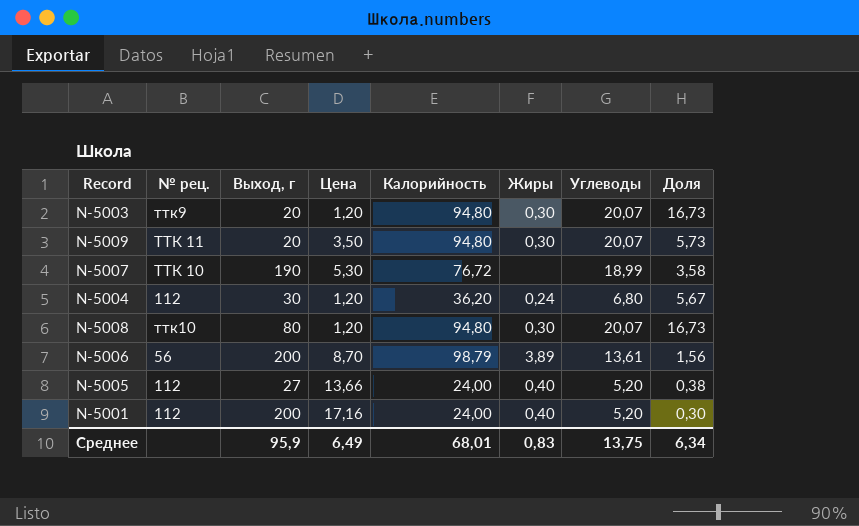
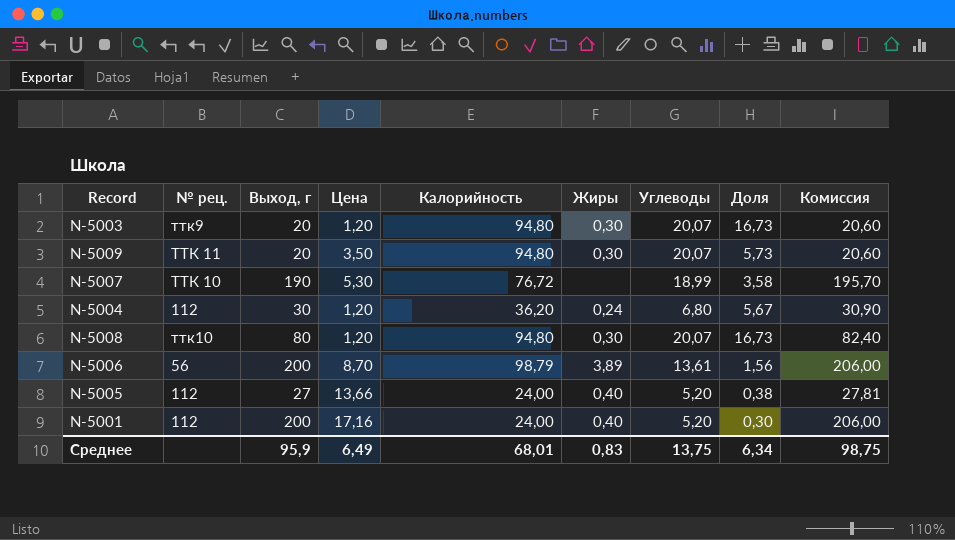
column Комиссия | formula: none -> [Выход, г] * 1,03

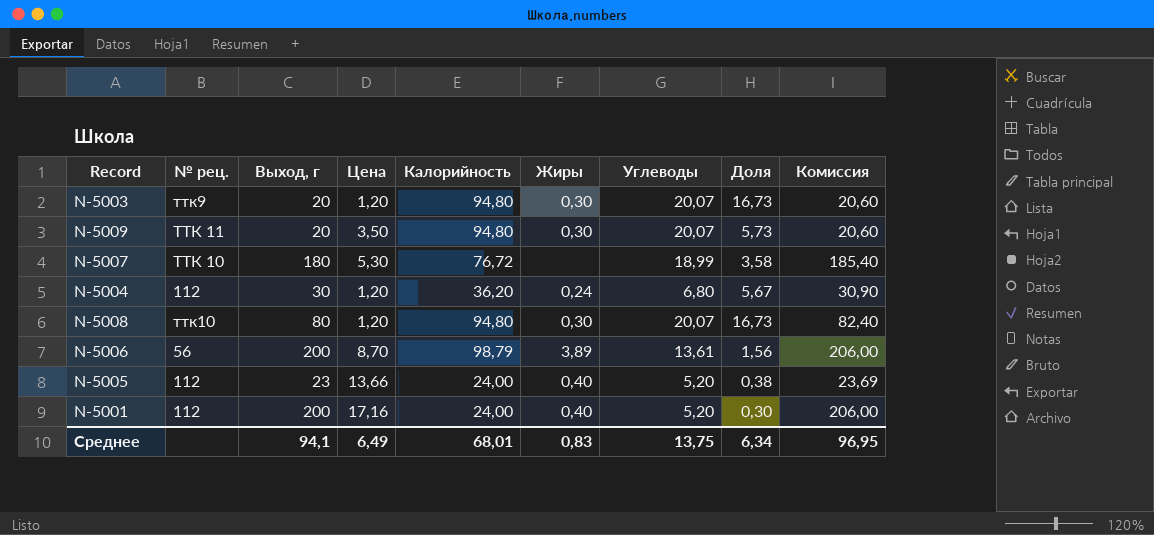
N-5007 | Выход, г: 190 -> 180
N-5007 | Комиссия: 195,70 -> 185,40
N-5005 | Выход, г: 27 -> 23
N-5005 | Комиссия: 27,81 -> 23,69
Среднее | Выход, г: 95,9 -> 94,1
Среднее | Комиссия: 98,75 -> 96,95

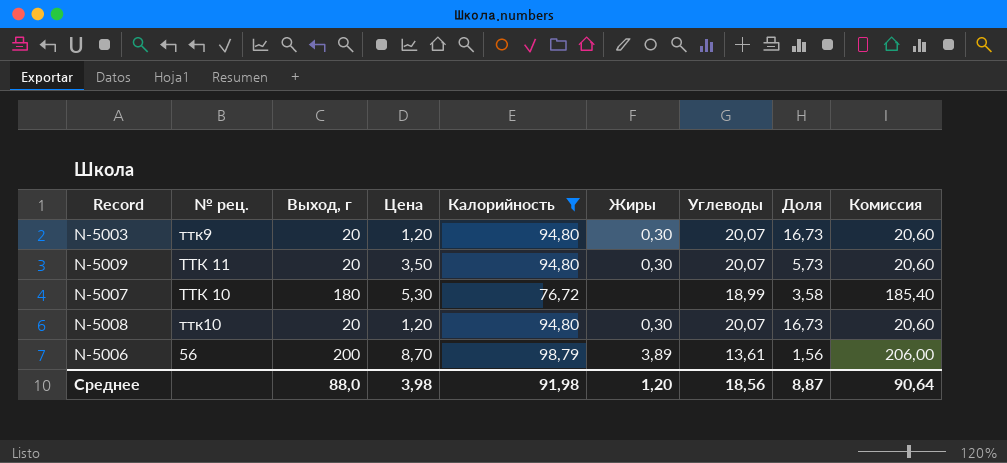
filter: none -> Калорийность >= 76,72
N-5008 | Выход, г: 80 -> 20
N-5008 | Комиссия: 82,40 -> 20,60
Среднее | Выход, г: 94,1 -> 88,0
Среднее | Цена: 6,49 -> 3,98
Среднее | Калорийность: 68,01 -> 91,98
Среднее | Жиры: 0,83 -> 1,20
Среднее | Углеводы: 13,75 -> 18,56
Среднее | Доля: 6,34 -> 8,87
Среднее | Комиссия: 96,95 -> 90,64

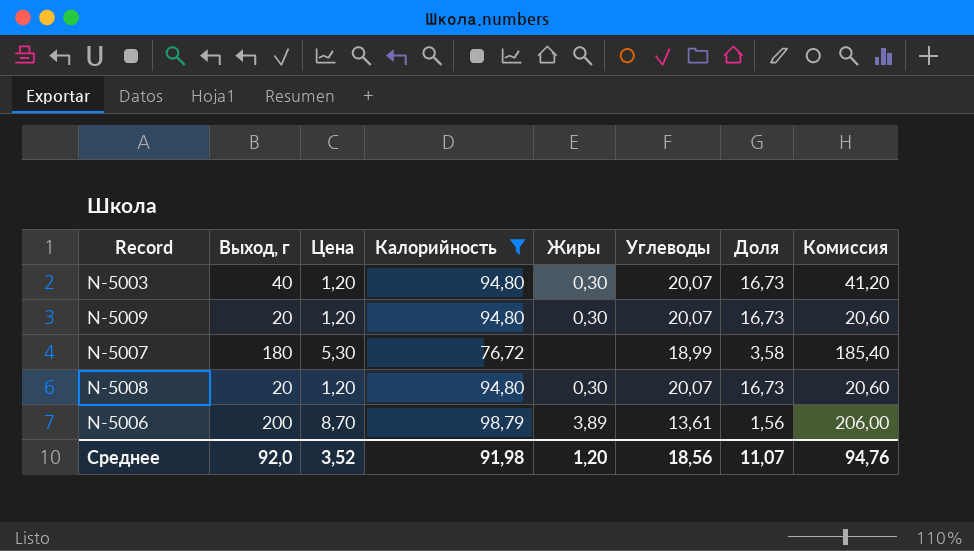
column № рец. | position: 2 -> none
N-5003 | Выход, г: 20 -> 40
N-5003 | Комиссия: 20,60 -> 41,20
N-5009 | Цена: 3,50 -> 1,20
N-5009 | Доля: 5,73 -> 16,73
Среднее | Выход, г: 88,0 -> 92,0
Среднее | Цена: 3,98 -> 3,52
Среднее | Доля: 8,87 -> 11,07
Среднее | Комиссия: 90,64 -> 94,76

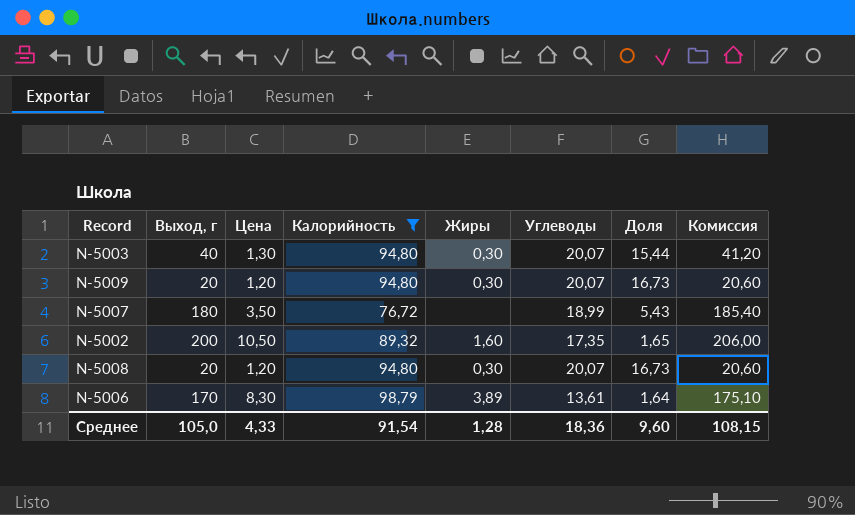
N-5003 | Цена: 1,20 -> 1,30
N-5003 | Доля: 16,73 -> 15,44
N-5007 | Цена: 5,30 -> 3,50
N-5007 | Доля: 3,58 -> 5,43
row N-5002: none -> 200 | 10,50 | 89,32 | 1,60 | 17,35 | 1,65 | 206,00
N-5006 | Выход, г: 200 -> 170
N-5006 | Цена: 8,70 -> 8,30
N-5006 | Доля: 1,56 -> 1,64
N-5006 | Комиссия: 206,00 -> 175,10
Среднее | Выход, г: 92,0 -> 105,0
Среднее | Цена: 3,52 -> 4,33
Среднее | Калорийность: 91,98 -> 91,54
Среднее | Жиры: 1,20 -> 1,28
Среднее | Углеводы: 18,56 -> 18,36
Среднее | Доля: 11,07 -> 9,60
Среднее | Комиссия: 94,76 -> 108,15

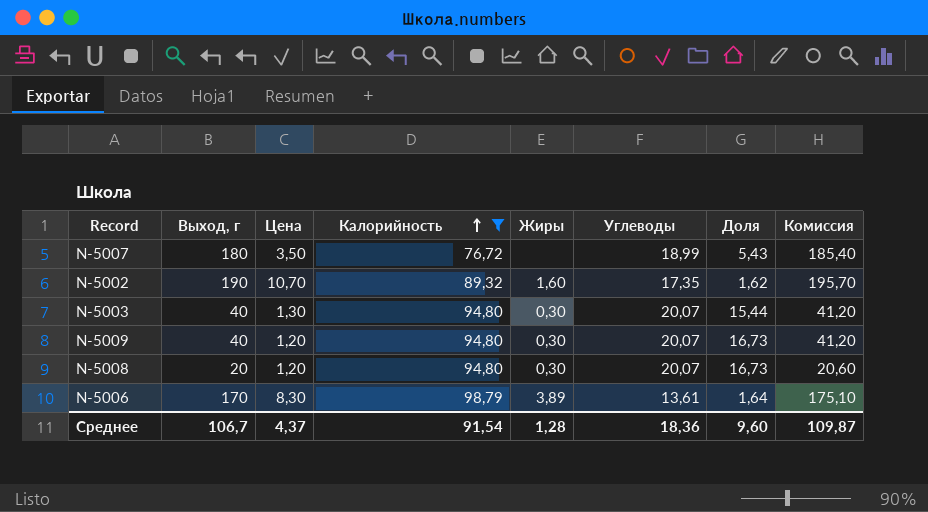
row order: none -> Калорийность ascending
N-5002 | Выход, г: 200 -> 190
N-5002 | Цена: 10,50 -> 10,70
N-5002 | Доля: 1,65 -> 1,62
N-5002 | Комиссия: 206,00 -> 195,70
N-5009 | Выход, г: 20 -> 40
N-5009 | Комиссия: 20,60 -> 41,20
Среднее | Выход, г: 105,0 -> 106,7
Среднее | Цена: 4,33 -> 4,37
Среднее | Комиссия: 108,15 -> 109,87

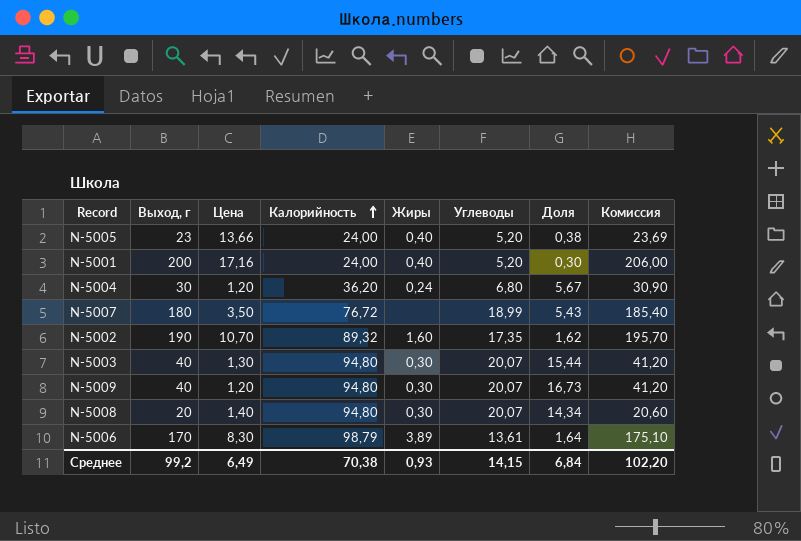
filter: Калорийность >= 76,72 -> none
N-5008 | Цена: 1,20 -> 1,40
N-5008 | Доля: 16,73 -> 14,34
Среднее | Выход, г: 106,7 -> 99,2
Среднее | Цена: 4,37 -> 6,49
Среднее | Калорийность: 91,54 -> 70,38
Среднее | Жиры: 1,28 -> 0,93
Среднее | Углеводы: 18,36 -> 14,15
Среднее | Доля: 9,60 -> 6,84
Среднее | Комиссия: 109,87 -> 102,20

